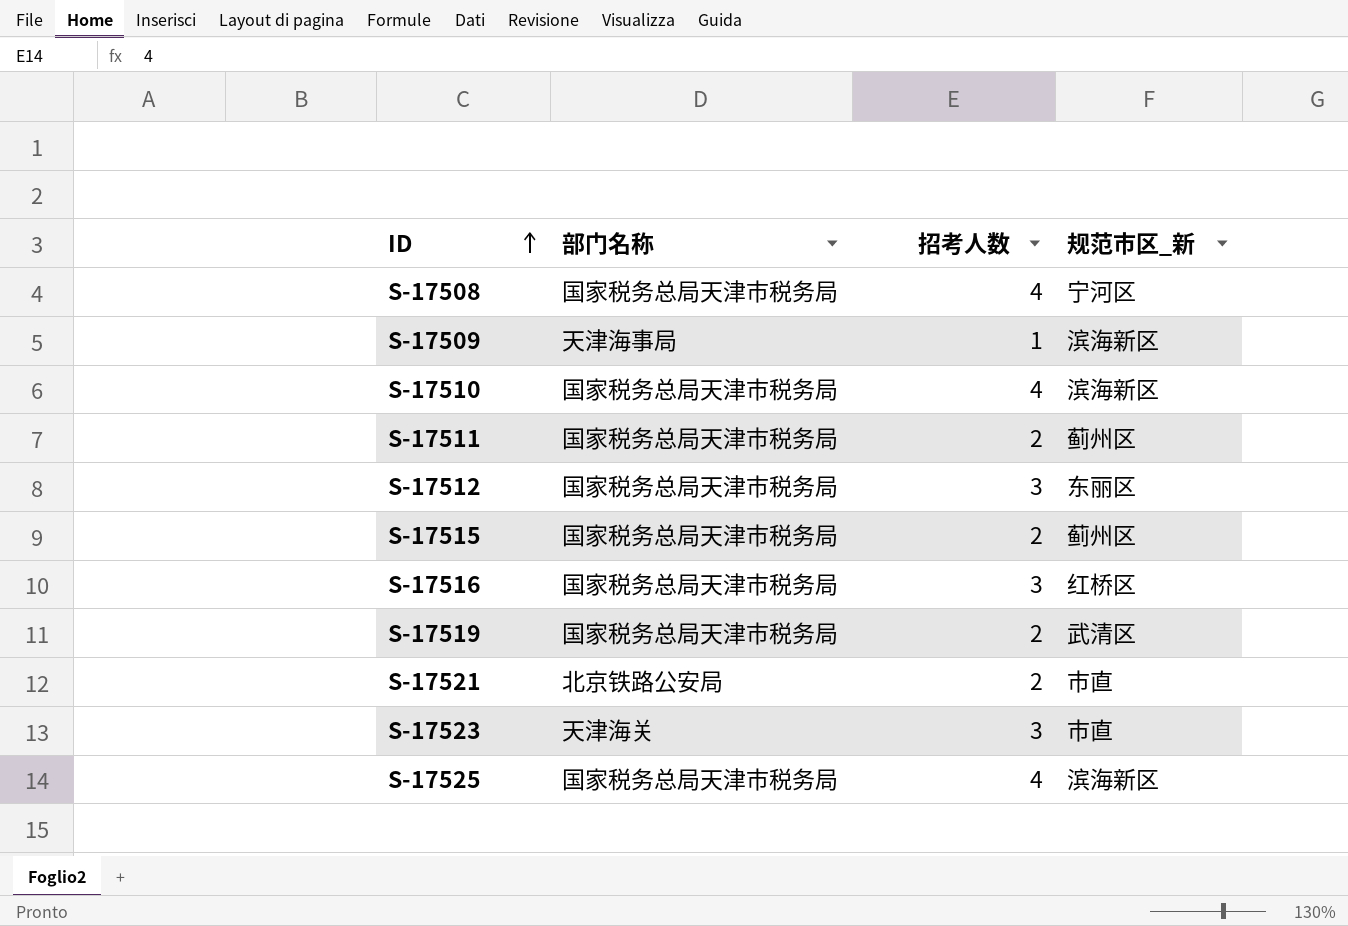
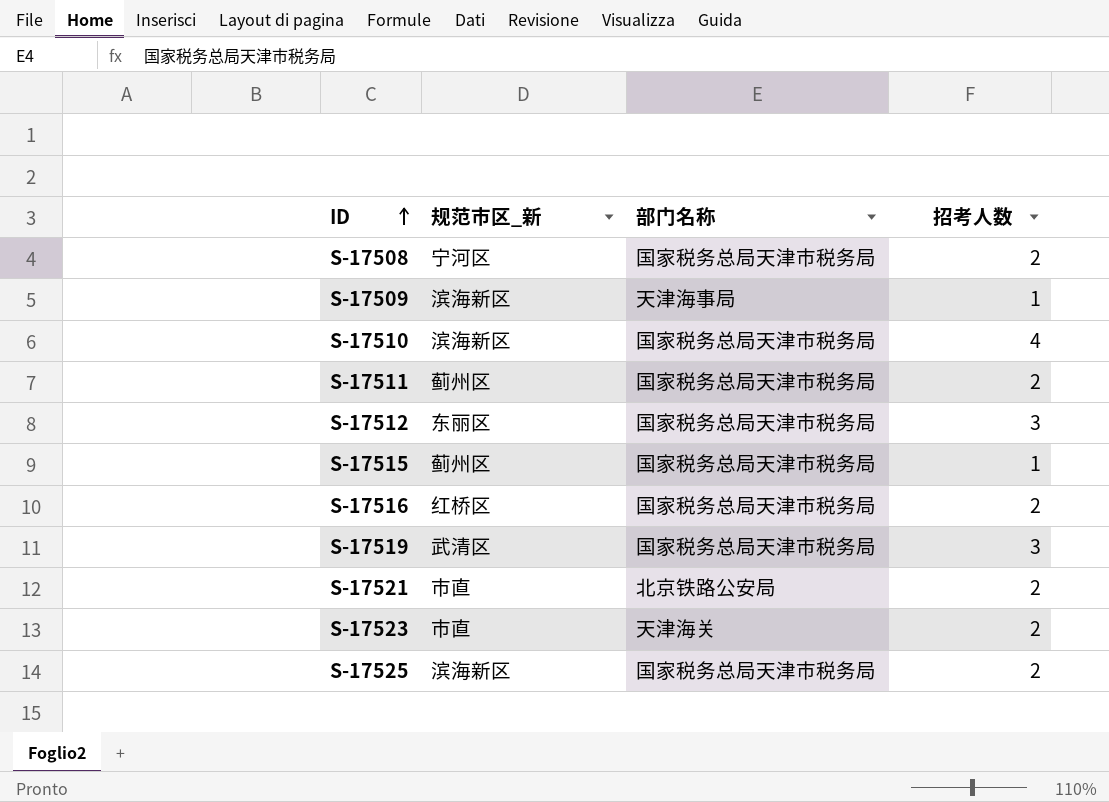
column 规范市区_新 | position: 4 -> 2
S-17508 | 招考人数: 4 -> 2
S-17515 | 招考人数: 2 -> 1
S-17516 | 招考人数: 3 -> 2
S-17519 | 招考人数: 2 -> 3
S-17523 | 招考人数: 3 -> 2
S-17525 | 招考人数: 4 -> 2

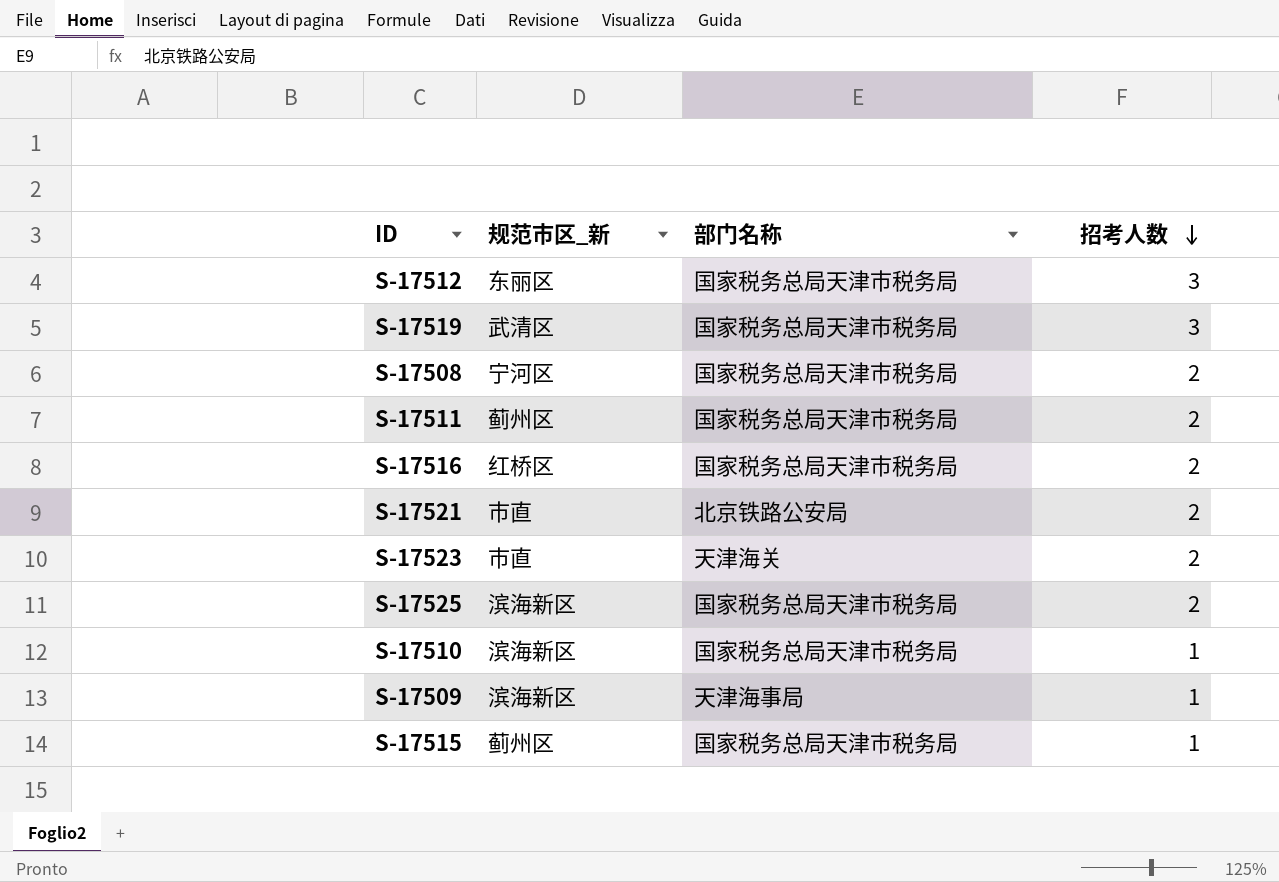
row order: ID ascending -> 招考人数 descending
S-17510 | 招考人数: 4 -> 1

